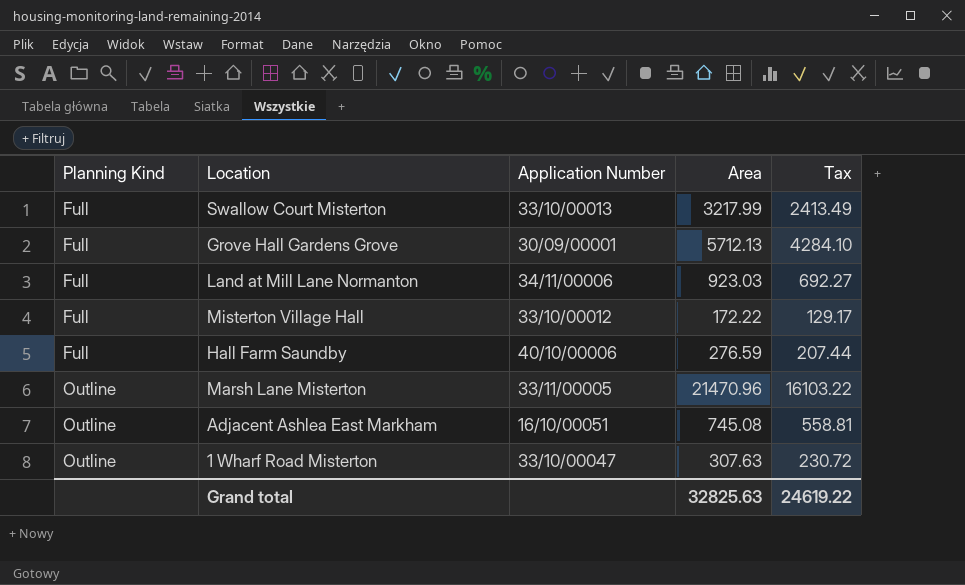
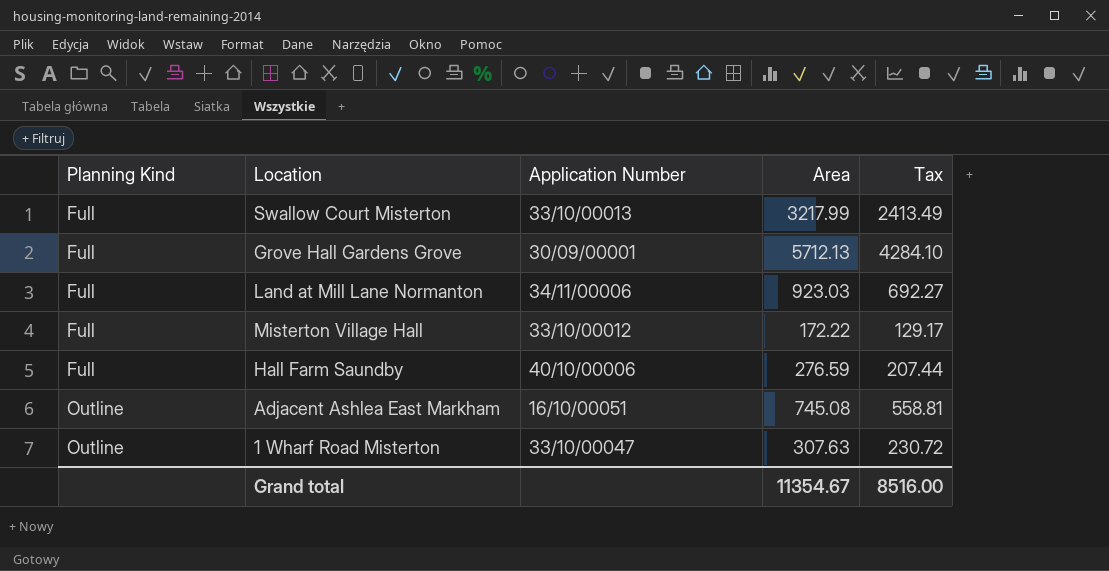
row Marsh Lane Misterton: Outline | 33/11/00005 | 21470.96 | 16103.22 -> none
Grand total | Area: 32825.63 -> 11354.67
Grand total | Tax: 24619.22 -> 8516.00

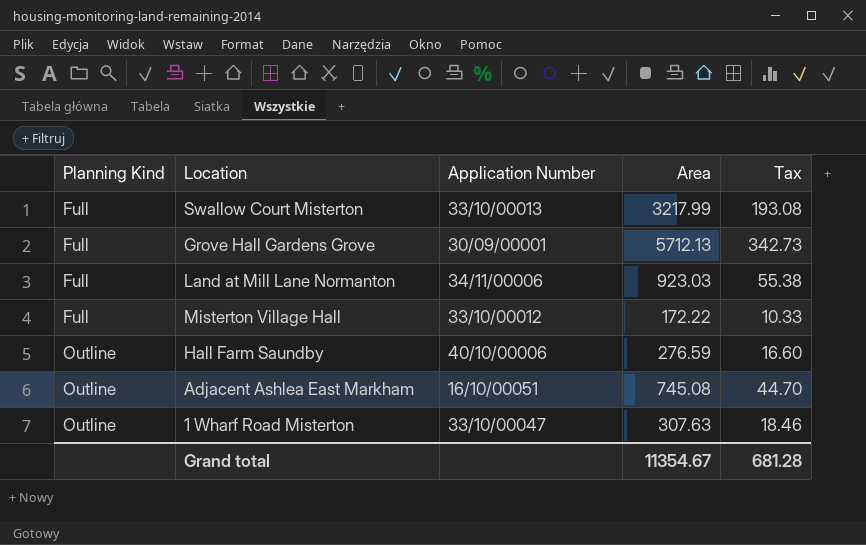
column Tax | formula: [Area] * 0.75 -> [Area] * 0.06
Hall Farm Saundby | Planning Kind: Full -> Outline
Grand total | Tax: 8516.00 -> 681.28

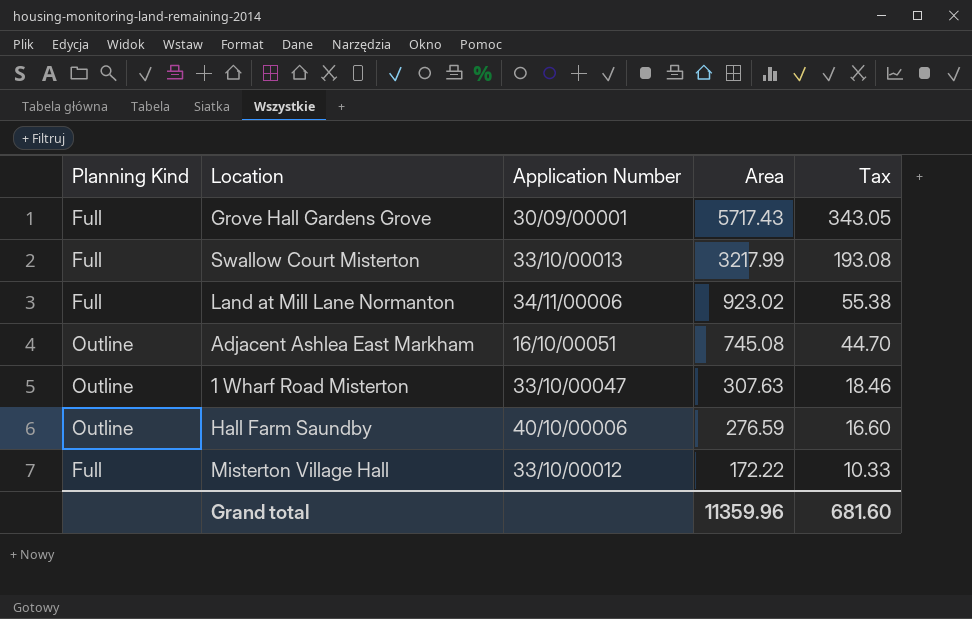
row order: Planning Kind ascending -> Area descending
Grove Hall Gardens Grove | Area: 5712.13 -> 5717.43
Grove Hall Gardens Grove | Tax: 342.73 -> 343.05
Land at Mill Lane Normanton | Area: 923.03 -> 923.02
Grand total | Area: 11354.67 -> 11359.96
Grand total | Tax: 681.28 -> 681.60

